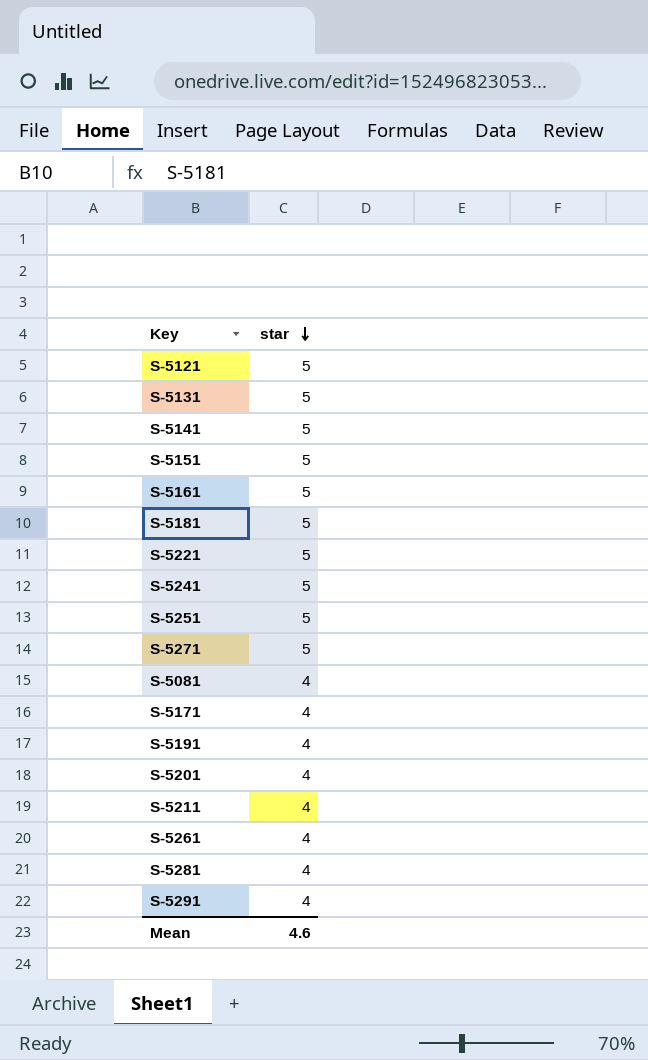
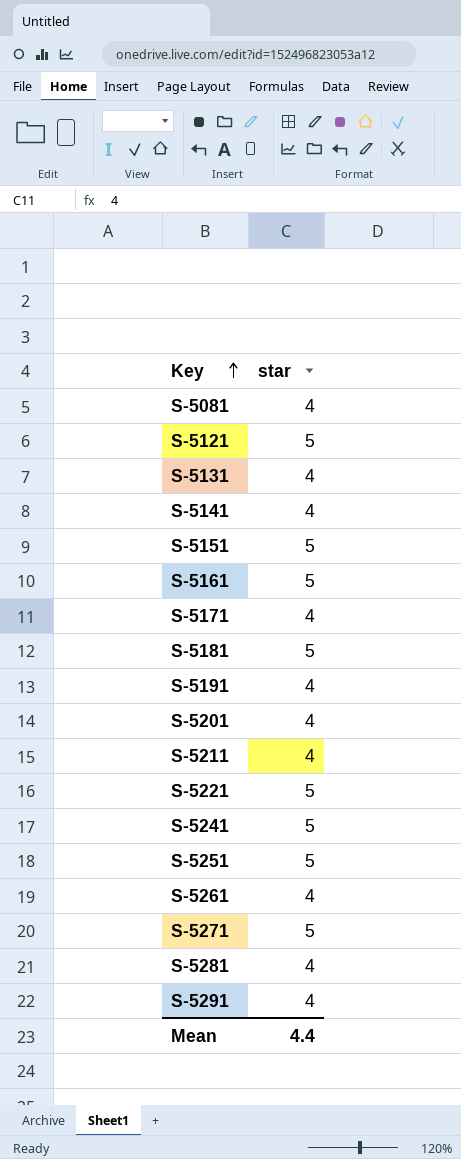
row order: star descending -> Key ascending
S-5131 | star: 5 -> 4
S-5141 | star: 5 -> 4
Mean | star: 4.6 -> 4.4

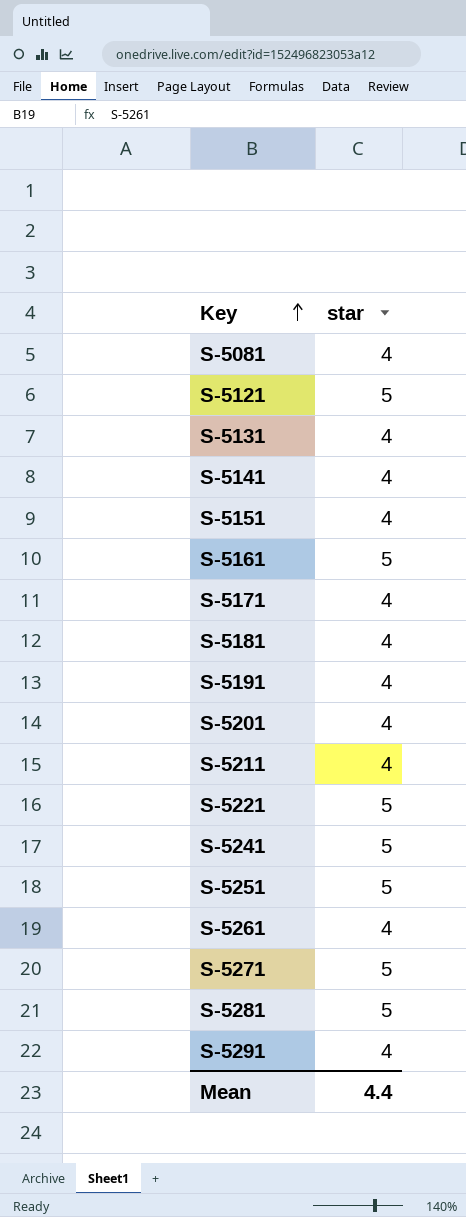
S-5151 | star: 5 -> 4
S-5181 | star: 5 -> 4
S-5281 | star: 4 -> 5

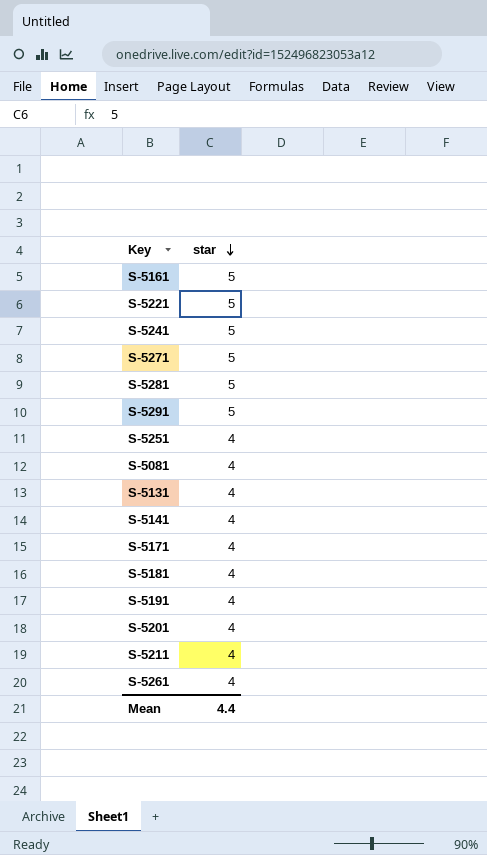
row order: Key ascending -> star descending
row S-5121: 5 -> none
row S-5151: 4 -> none
S-5291 | star: 4 -> 5
S-5251 | star: 5 -> 4

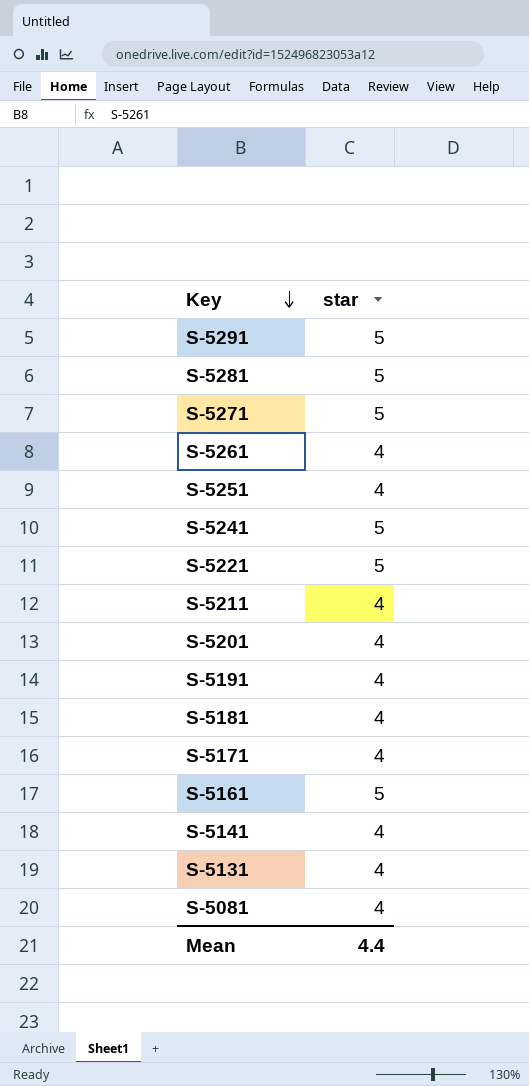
row order: star descending -> Key descending

